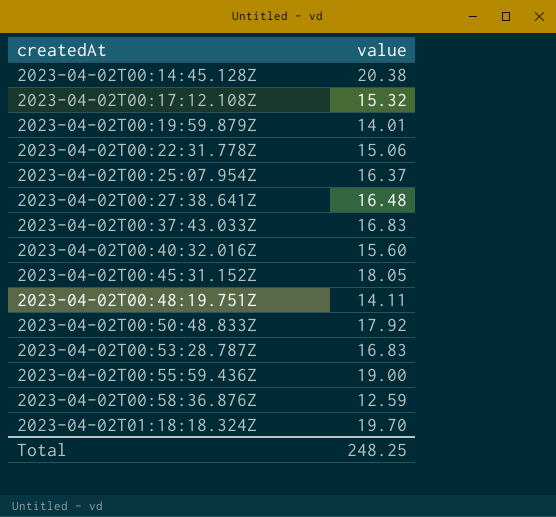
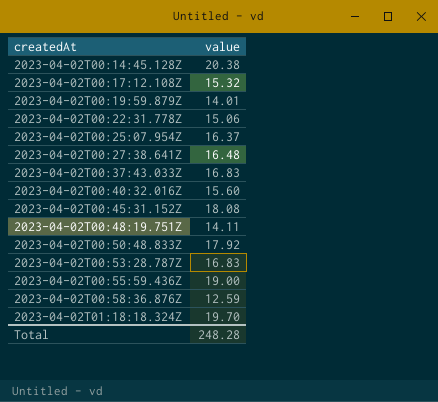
2023-04-02T00:45:31.152Z | value: 18.05 -> 18.08
Total | value: 248.25 -> 248.28

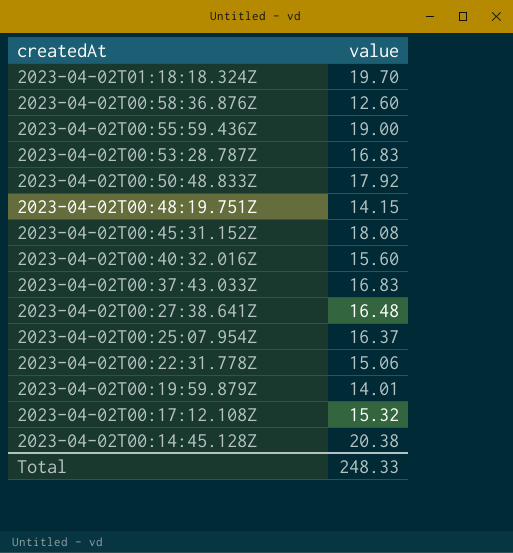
row order: createdAt ascending -> createdAt descending
2023-04-02T00:58:36.876Z | value: 12.59 -> 12.60
2023-04-02T00:48:19.751Z | value: 14.11 -> 14.15
Total | value: 248.28 -> 248.33

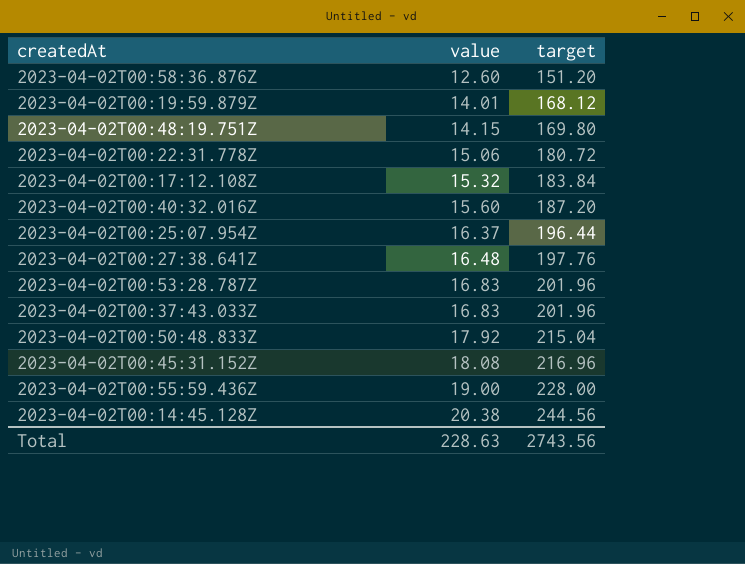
row order: createdAt descending -> value ascending
column target | formula: none -> [value] * 12
row 2023-04-02T01:18:18.324Z: 19.70 -> none
Total | value: 248.33 -> 228.63

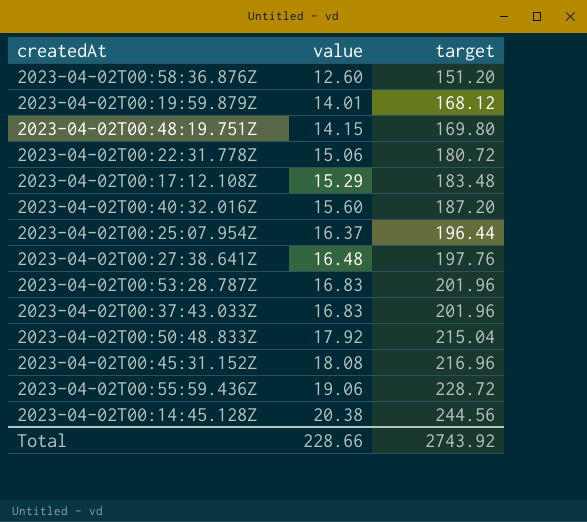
2023-04-02T00:17:12.108Z | value: 15.32 -> 15.29
2023-04-02T00:17:12.108Z | target: 183.84 -> 183.48
2023-04-02T00:55:59.436Z | value: 19.00 -> 19.06
2023-04-02T00:55:59.436Z | target: 228.00 -> 228.72
Total | value: 228.63 -> 228.66
Total | target: 2743.56 -> 2743.92

